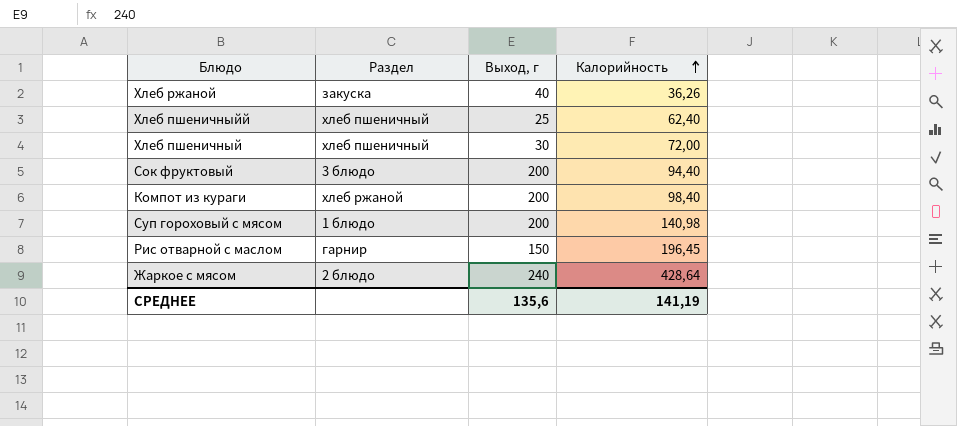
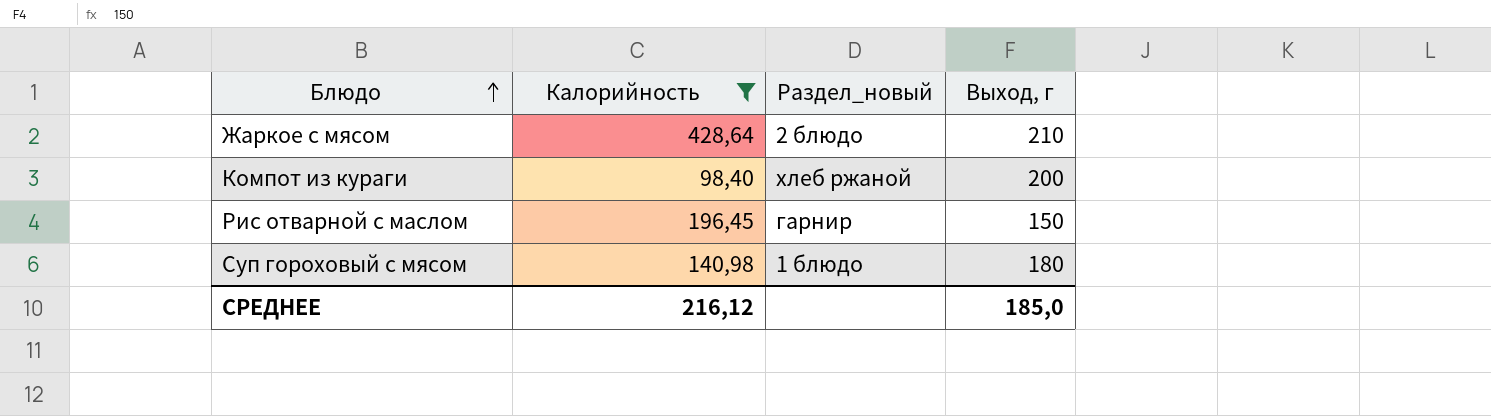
filter: none -> Калорийность >= 98,40
row order: Калорийность ascending -> Блюдо ascending
column Калорийность | position: 4 -> 2
column name: Раздел -> Раздел_новый
Жаркое с мясом | Выход, г: 240 -> 210
Суп гороховый с мясом | Выход, г: 200 -> 180
СРЕДНЕЕ | Калорийность: 141,19 -> 216,12
СРЕДНЕЕ | Выход, г: 135,6 -> 185,0

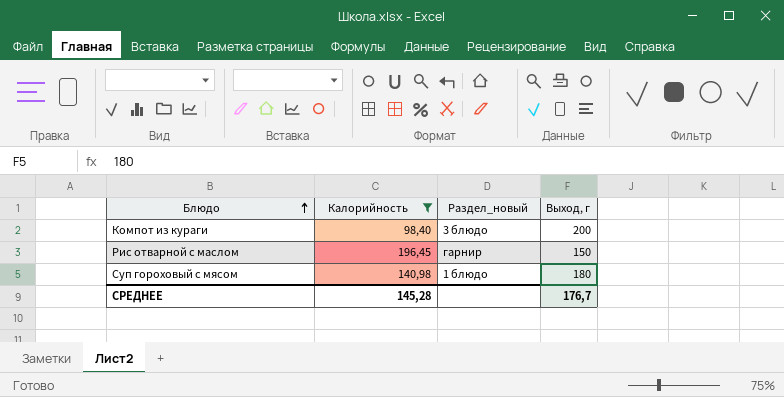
row Жаркое с мясом: 428,64 | 2 блюдо | 210 -> none
Компот из кураги | Раздел_новый: хлеб ржаной -> 3 блюдо
СРЕДНЕЕ | Калорийность: 216,12 -> 145,28
СРЕДНЕЕ | Выход, г: 185,0 -> 176,7

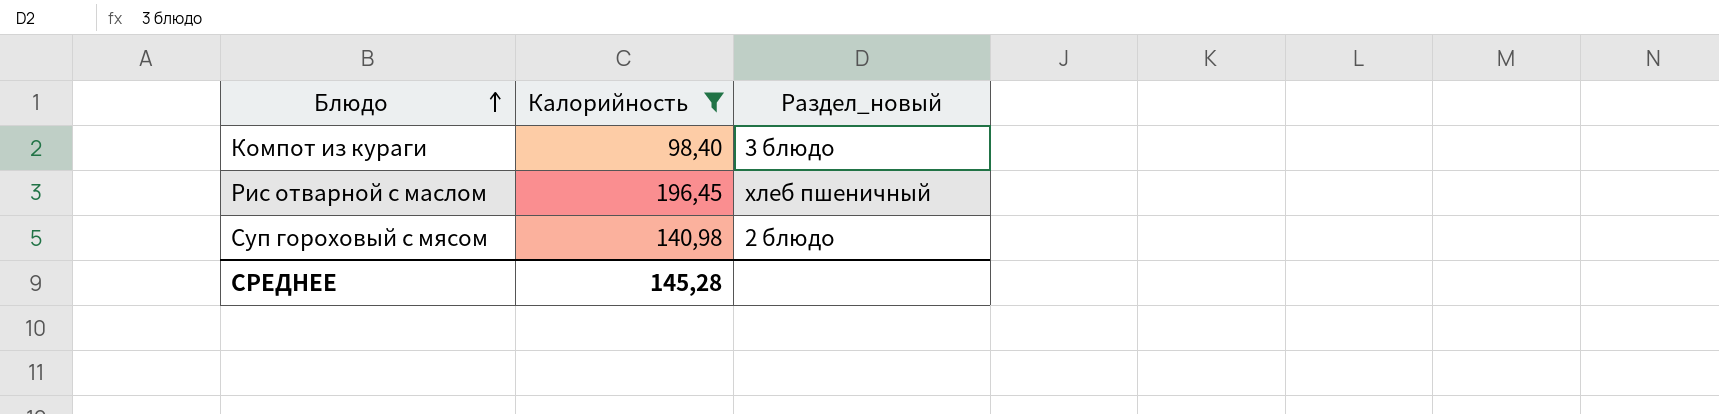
column Выход, г | position: 4 -> none
Рис отварной с маслом | Раздел_новый: гарнир -> хлеб пшеничный
Суп гороховый с мясом | Раздел_новый: 1 блюдо -> 2 блюдо

